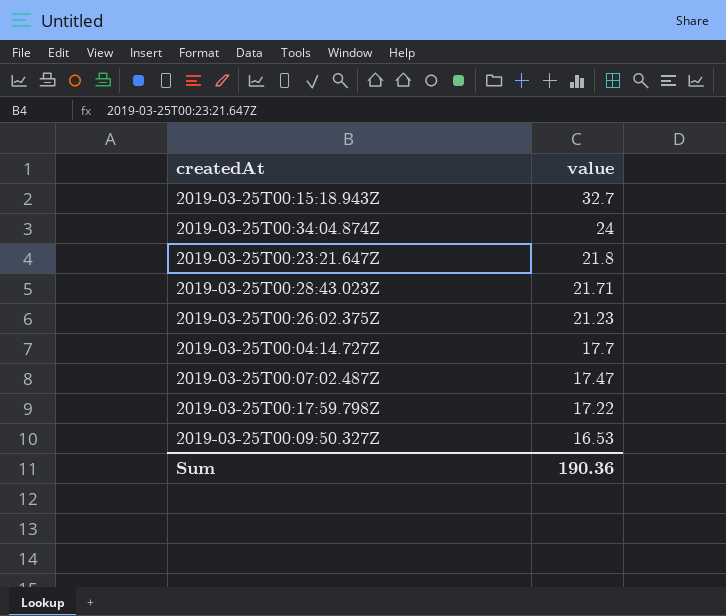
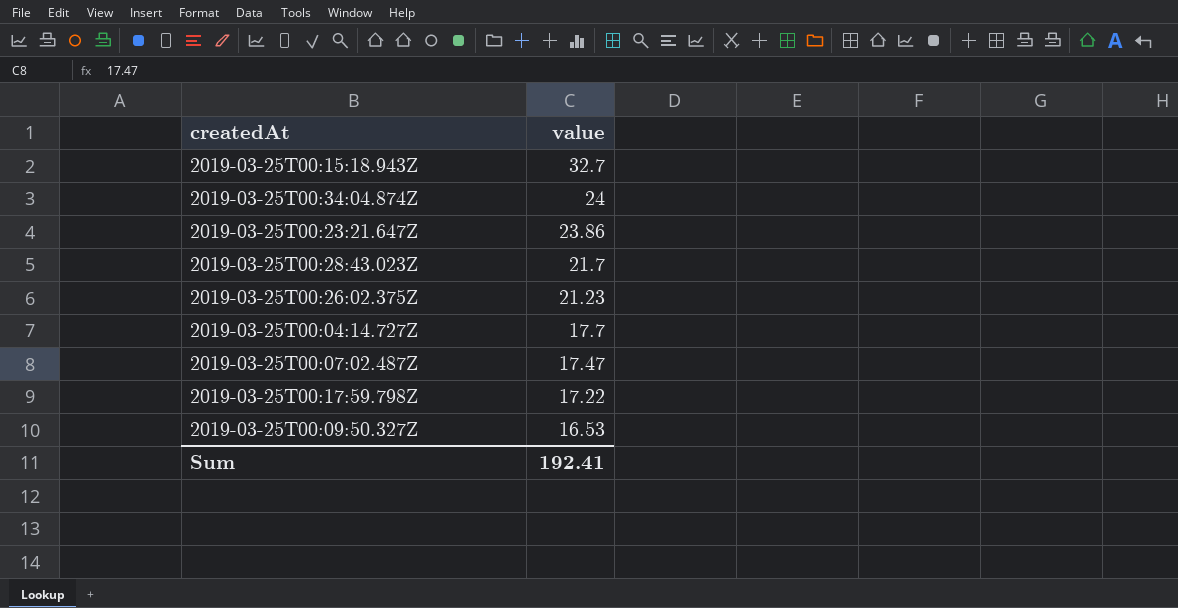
2019-03-25T00:23:21.647Z | value: 21.8 -> 23.86
2019-03-25T00:28:43.023Z | value: 21.71 -> 21.7
Sum | value: 190.36 -> 192.41

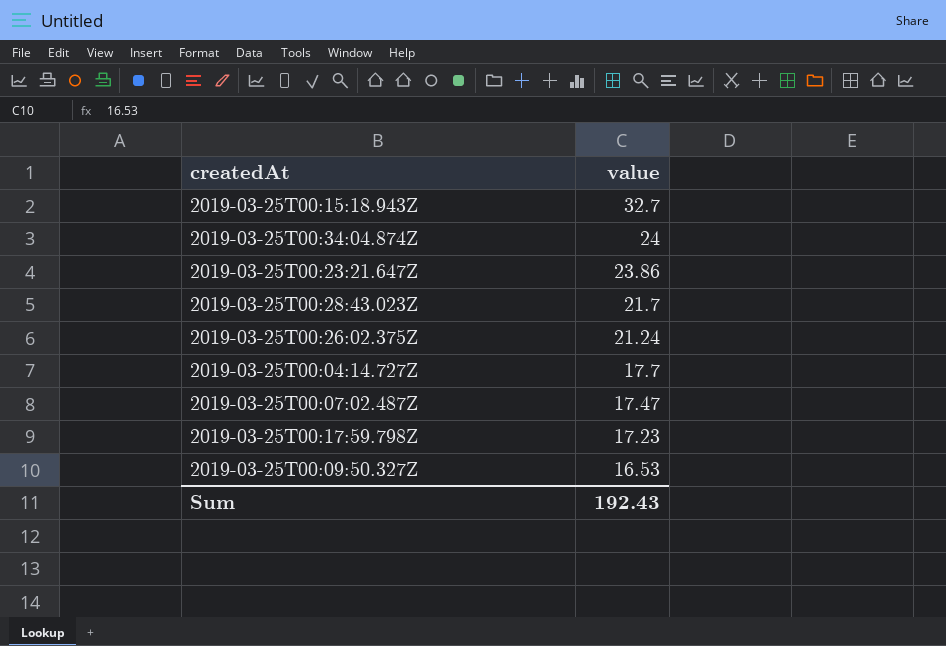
2019-03-25T00:26:02.375Z | value: 21.23 -> 21.24
2019-03-25T00:17:59.798Z | value: 17.22 -> 17.23
Sum | value: 192.41 -> 192.43

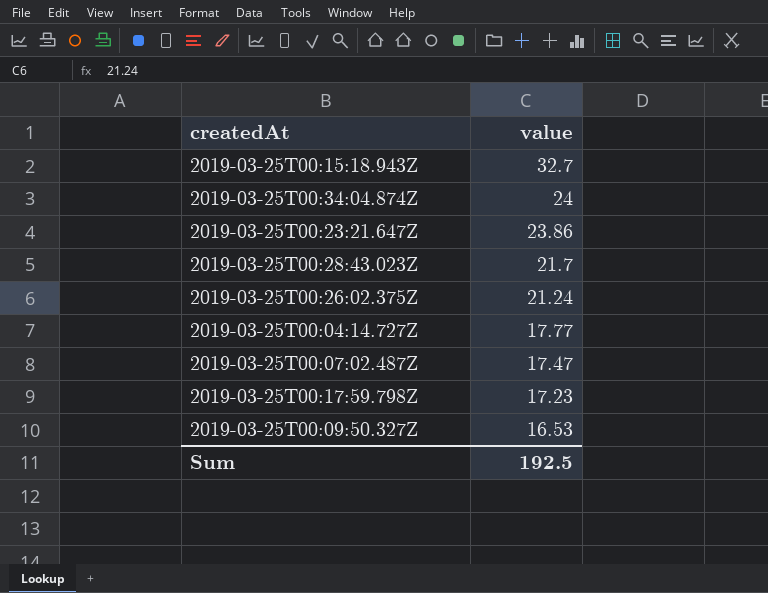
2019-03-25T00:04:14.727Z | value: 17.7 -> 17.77
Sum | value: 192.43 -> 192.5

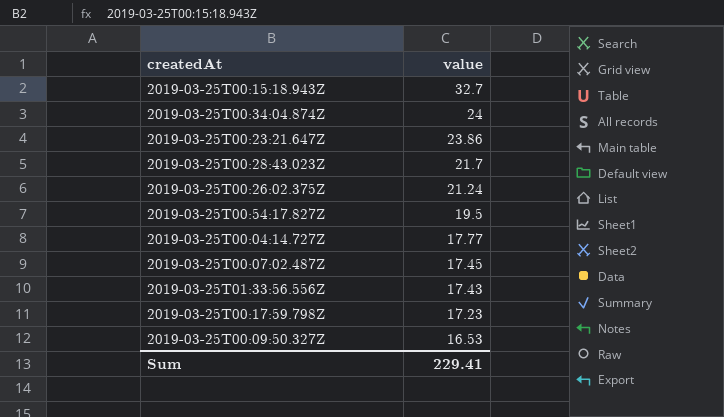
row 2019-03-25T00:54:17.827Z: none -> 19.5
2019-03-25T00:07:02.487Z | value: 17.47 -> 17.45
row 2019-03-25T01:33:56.556Z: none -> 17.43
Sum | value: 192.5 -> 229.41

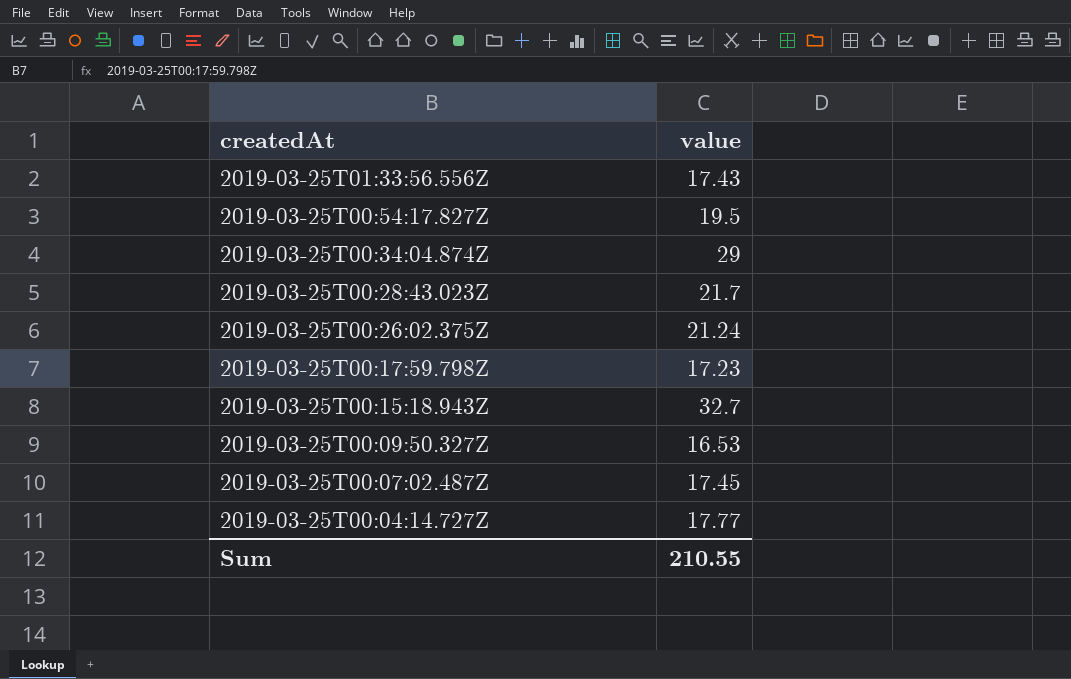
row order: value descending -> createdAt descending
row 2019-03-25T00:23:21.647Z: 23.86 -> none
2019-03-25T00:34:04.874Z | value: 24 -> 29
Sum | value: 229.41 -> 210.55

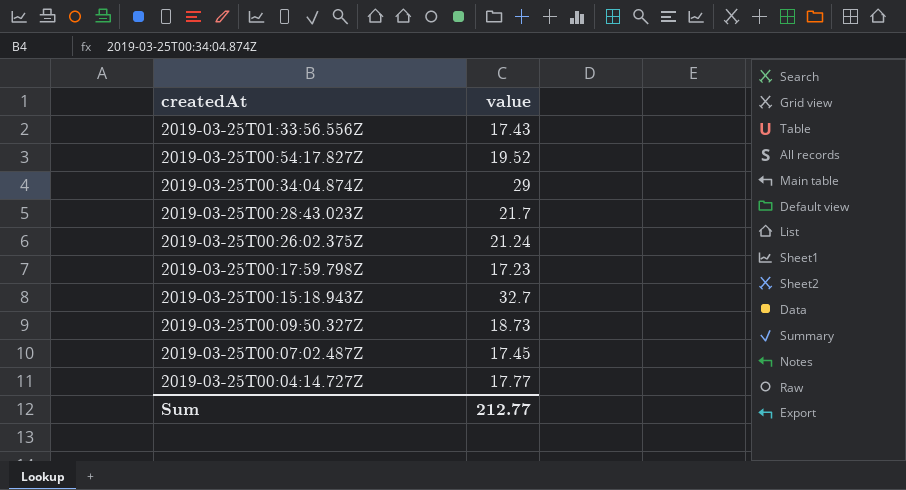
2019-03-25T00:54:17.827Z | value: 19.5 -> 19.52
2019-03-25T00:09:50.327Z | value: 16.53 -> 18.73
Sum | value: 210.55 -> 212.77

